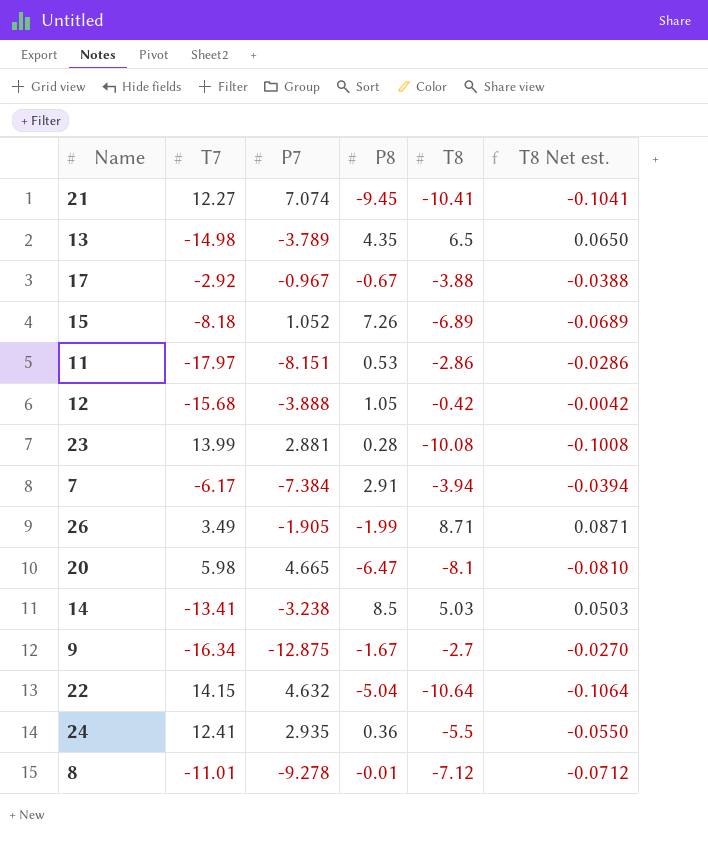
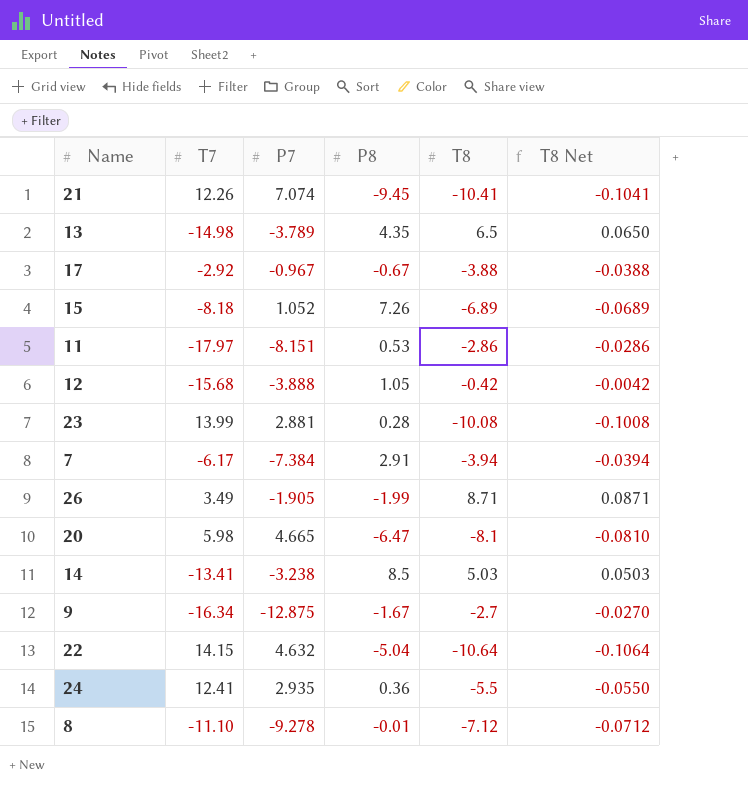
column name: T8 Net est. -> T8 Net
21 | T7: 12.27 -> 12.26
8 | T7: -11.01 -> -11.10

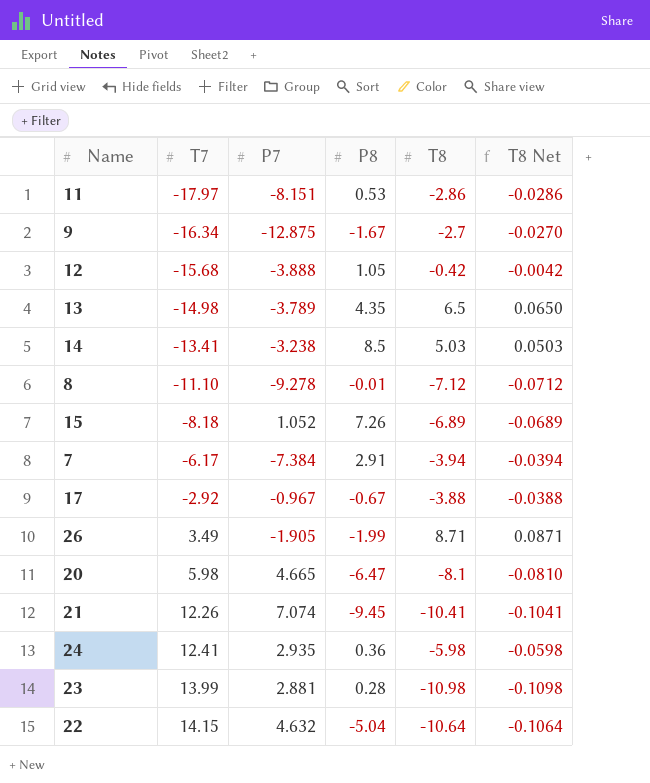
row order: none -> T7 ascending
24 | T8: -5.5 -> -5.98
24 | T8 Net: -0.0550 -> -0.0598
23 | T8: -10.08 -> -10.98
23 | T8 Net: -0.1008 -> -0.1098

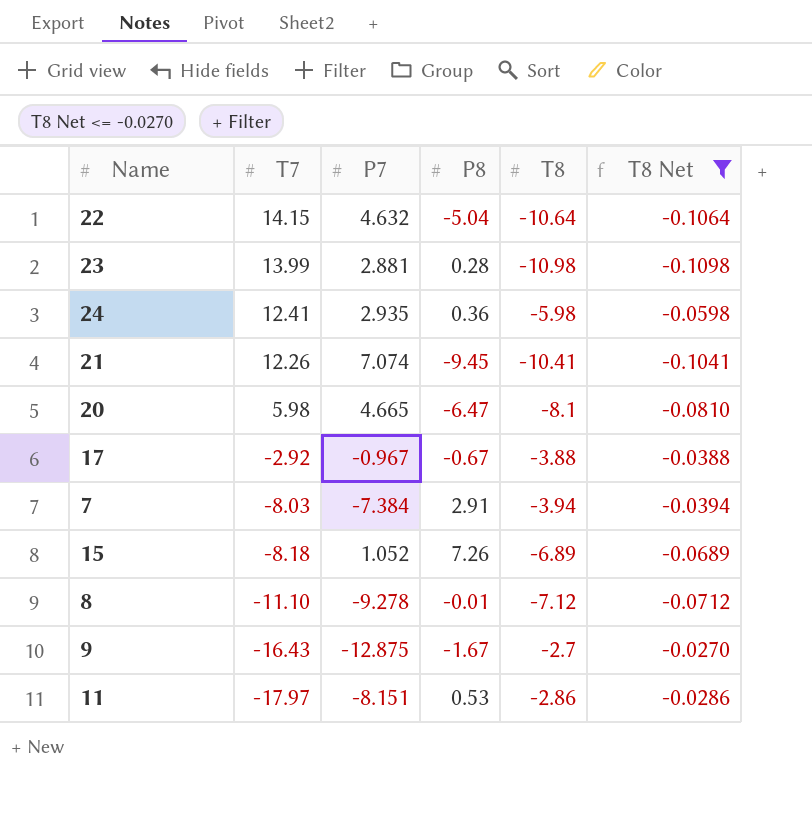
filter: none -> T8 Net <= -0.0270
row order: T7 ascending -> T7 descending
7 | T7: -6.17 -> -8.03
9 | T7: -16.34 -> -16.43

